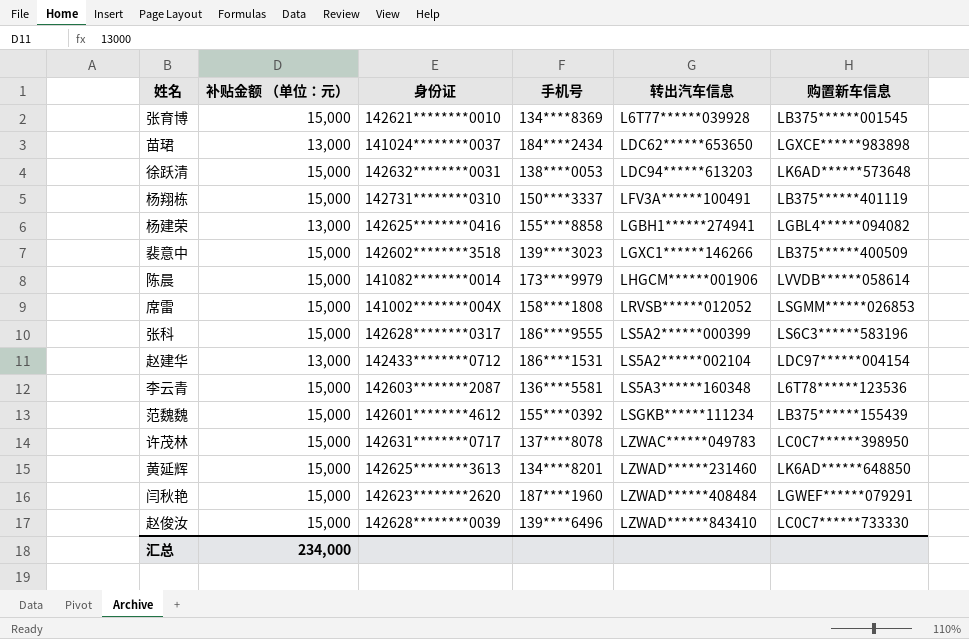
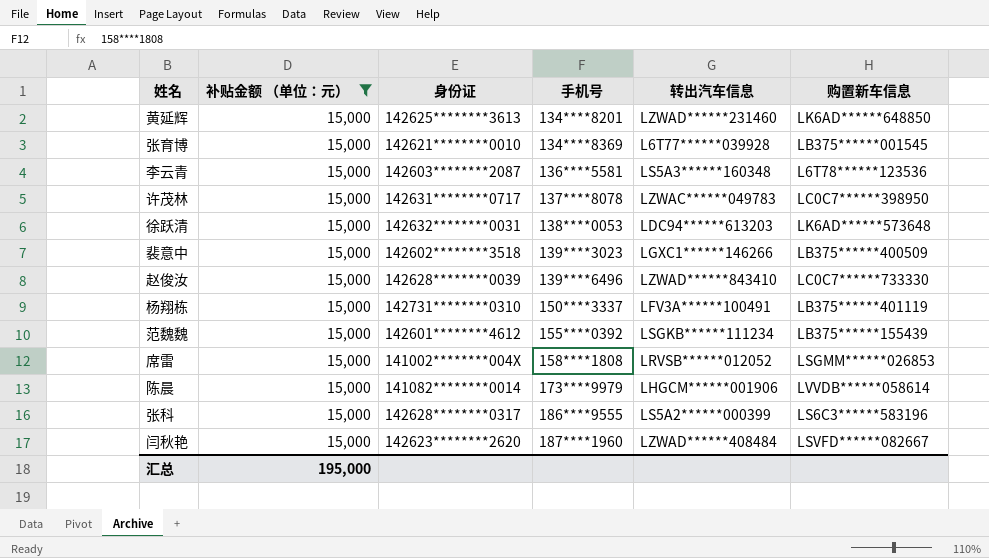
filter: none -> 补贴金额 （单位：元） = 15,000
row order: 转出汽车信息 ascending -> 手机号 ascending
闫秋艳 | 购置新车信息: LGWEF******079291 -> LSVFD******082667
汇总 | 补贴金额 （单位：元）: 234,000 -> 195,000

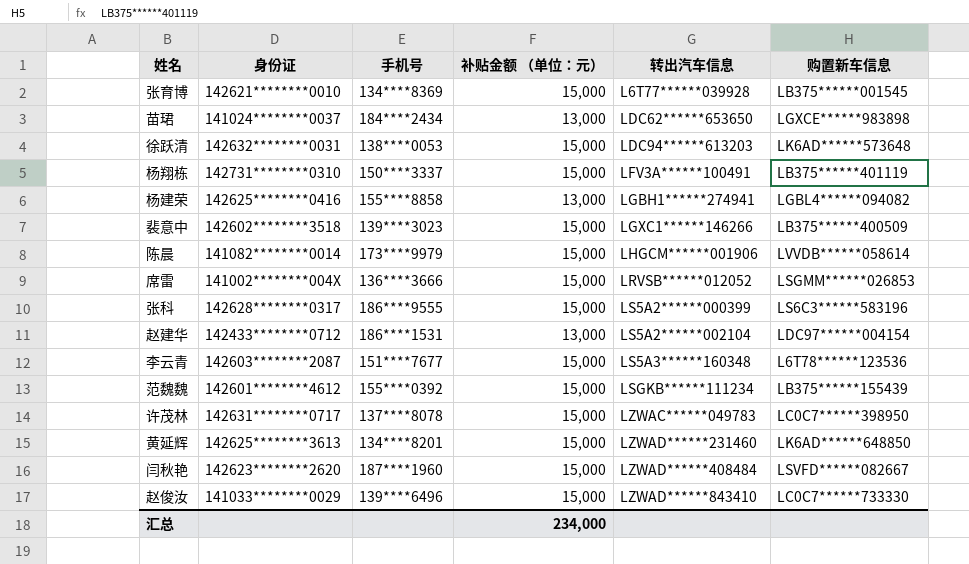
filter: 补贴金额 （单位：元） = 15,000 -> none
row order: 手机号 ascending -> 转出汽车信息 ascending
column 补贴金额 （单位：元） | position: 2 -> 4
席雷 | 手机号: 158****1808 -> 136****3666
李云青 | 手机号: 136****5581 -> 151****7677
赵俊汝 | 身份证: 142628********0039 -> 141033********0029
汇总 | 补贴金额 （单位：元）: 195,000 -> 234,000

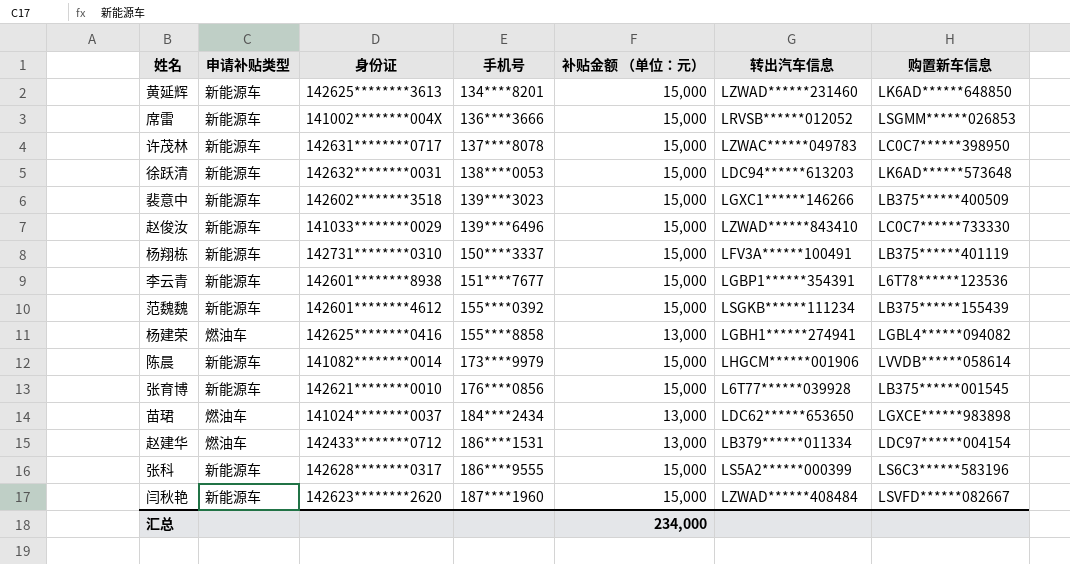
row order: 转出汽车信息 ascending -> 手机号 ascending
column 申请补贴类型 | position: none -> 2
李云青 | 身份证: 142603********2087 -> 142601********8938
李云青 | 转出汽车信息: LS5A3******160348 -> LGBP1******354391
张育博 | 手机号: 134****8369 -> 176****0856
赵建华 | 转出汽车信息: LS5A2******002104 -> LB379******011334

